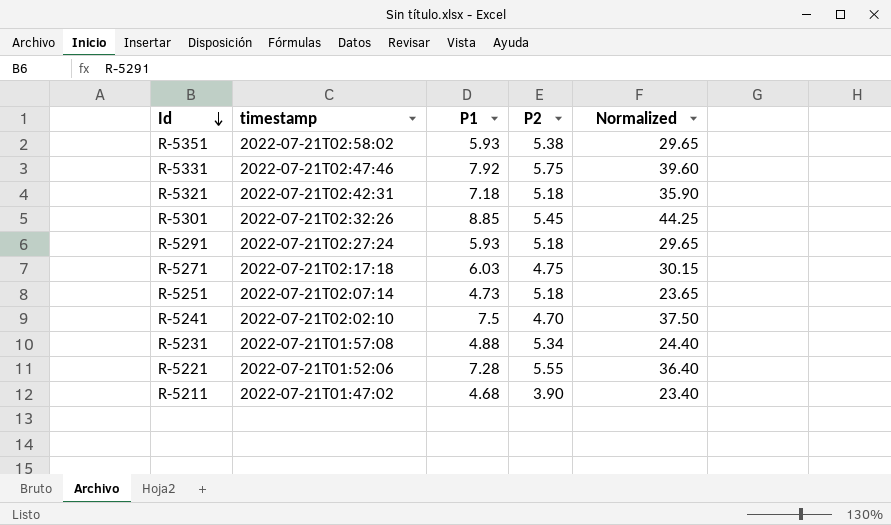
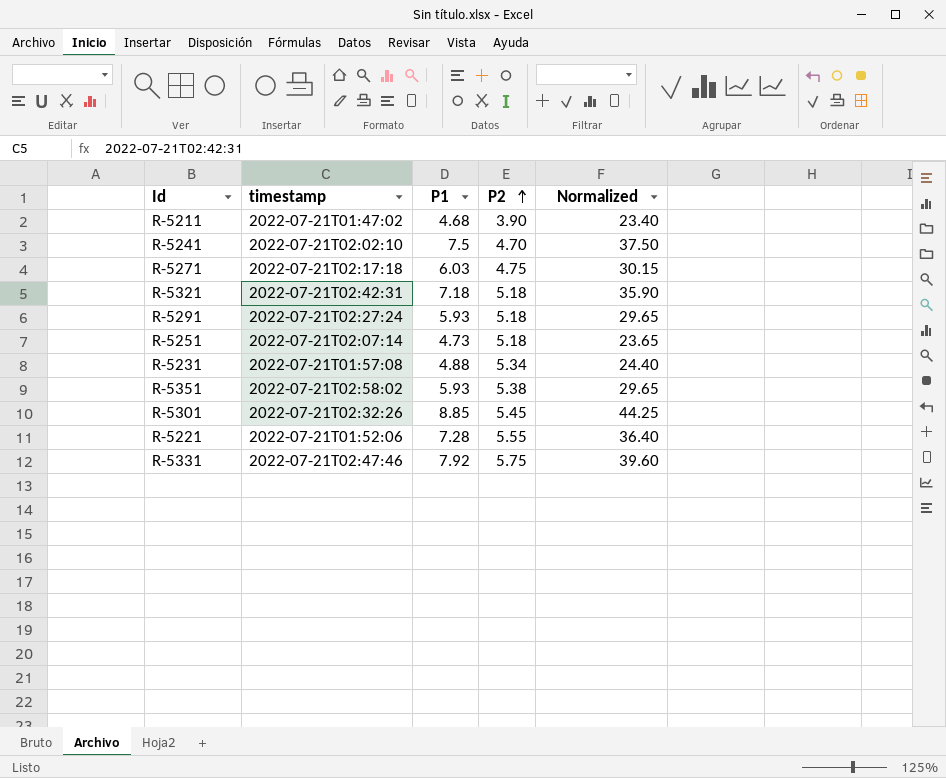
row order: Id descending -> P2 ascending

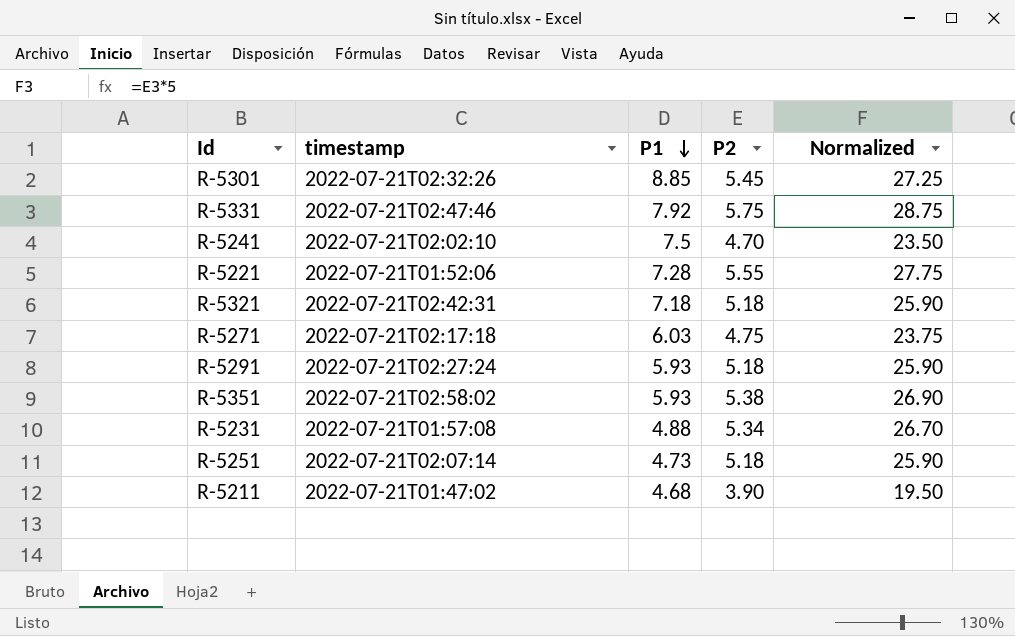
row order: P2 ascending -> P1 descending
column Normalized | formula: [P1] * 5 -> [P2] * 5

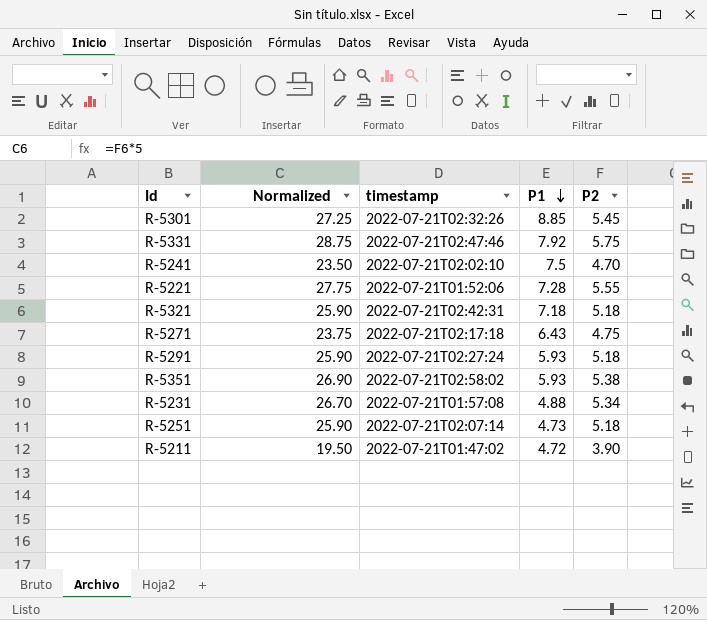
column Normalized | position: 5 -> 2
R-5271 | P1: 6.03 -> 6.43
R-5211 | P1: 4.68 -> 4.72

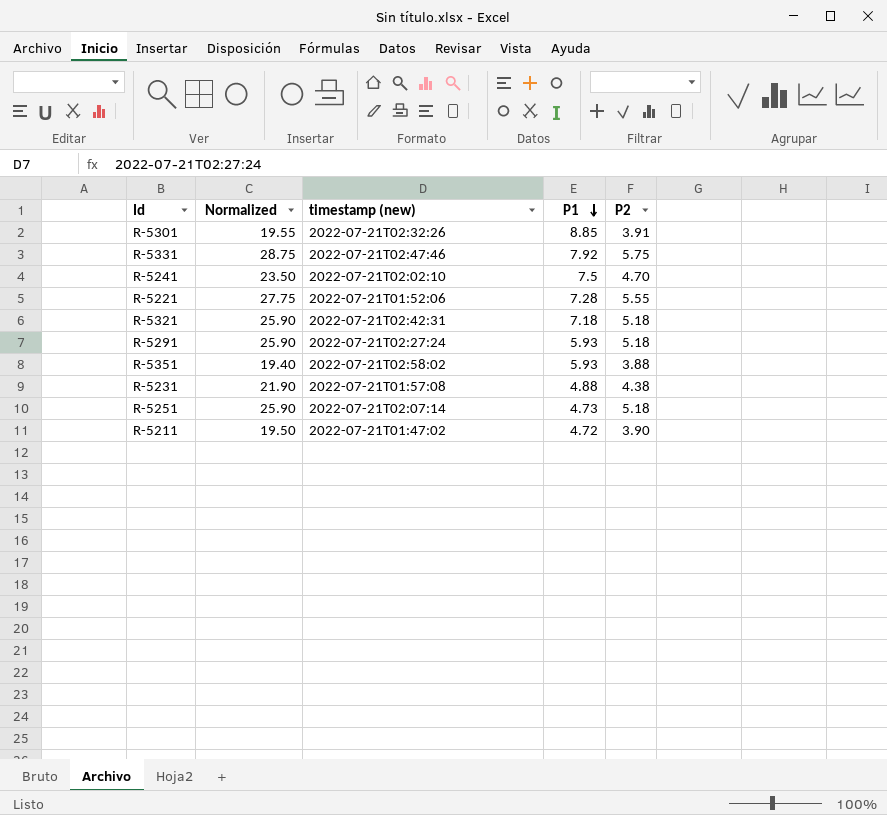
column name: timestamp -> timestamp (new)
row R-5271: 23.75 | 2022-07-21T02:17:18 | 6.43 | 4.75 -> none
R-5301 | Normalized: 27.25 -> 19.55
R-5301 | P2: 5.45 -> 3.91
R-5351 | Normalized: 26.90 -> 19.40
R-5351 | P2: 5.38 -> 3.88
R-5231 | Normalized: 26.70 -> 21.90
R-5231 | P2: 5.34 -> 4.38

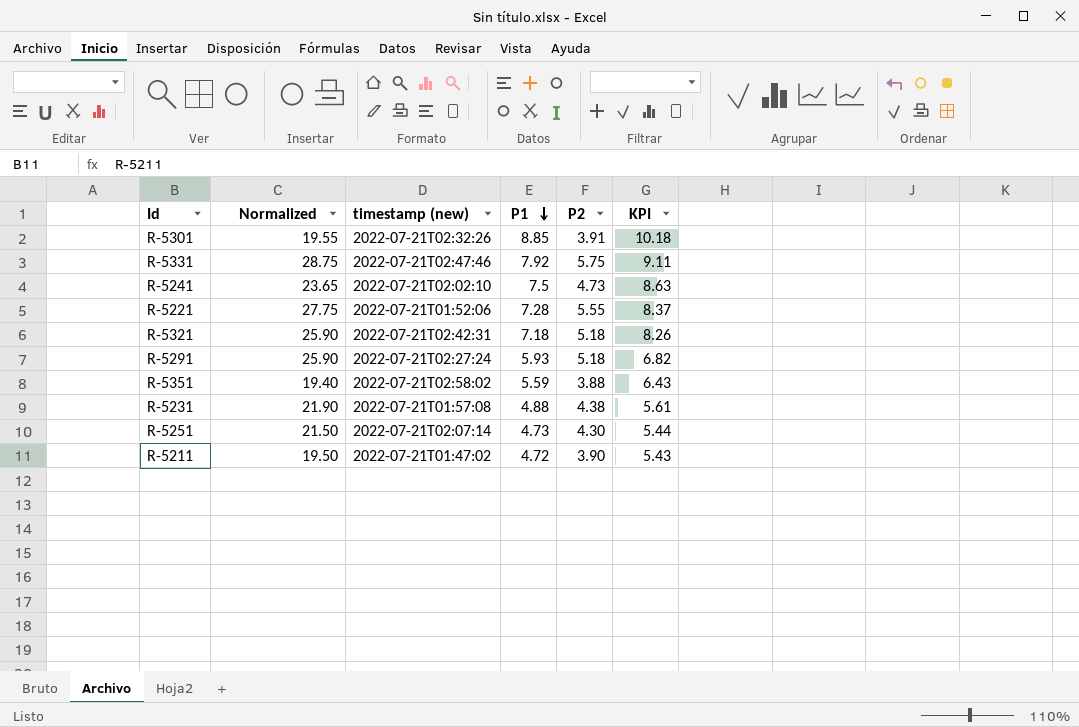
column KPI | formula: none -> [P1] * 1.15
R-5241 | Normalized: 23.50 -> 23.65
R-5241 | P2: 4.70 -> 4.73
R-5351 | P1: 5.93 -> 5.59
R-5251 | Normalized: 25.90 -> 21.50
R-5251 | P2: 5.18 -> 4.30

